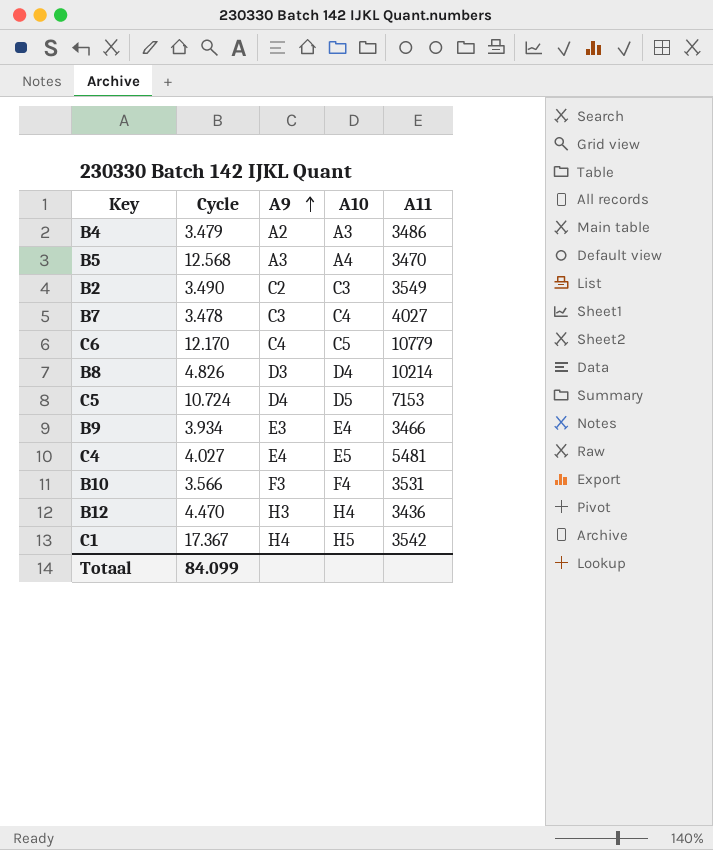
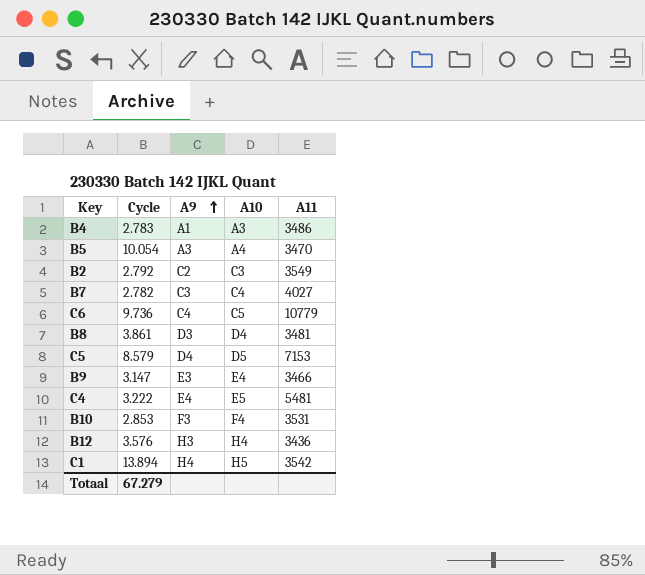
B4 | Cycle: 3.479 -> 2.783
B4 | A9: A2 -> A1
B5 | Cycle: 12.568 -> 10.054
B2 | Cycle: 3.490 -> 2.792
B7 | Cycle: 3.478 -> 2.782
C6 | Cycle: 12.170 -> 9.736
B8 | Cycle: 4.826 -> 3.861
B8 | A11: 10214 -> 3481
C5 | Cycle: 10.724 -> 8.579
B9 | Cycle: 3.934 -> 3.147
C4 | Cycle: 4.027 -> 3.222
B10 | Cycle: 3.566 -> 2.853
B12 | Cycle: 4.470 -> 3.576
C1 | Cycle: 17.367 -> 13.894
Totaal | Cycle: 84.099 -> 67.279

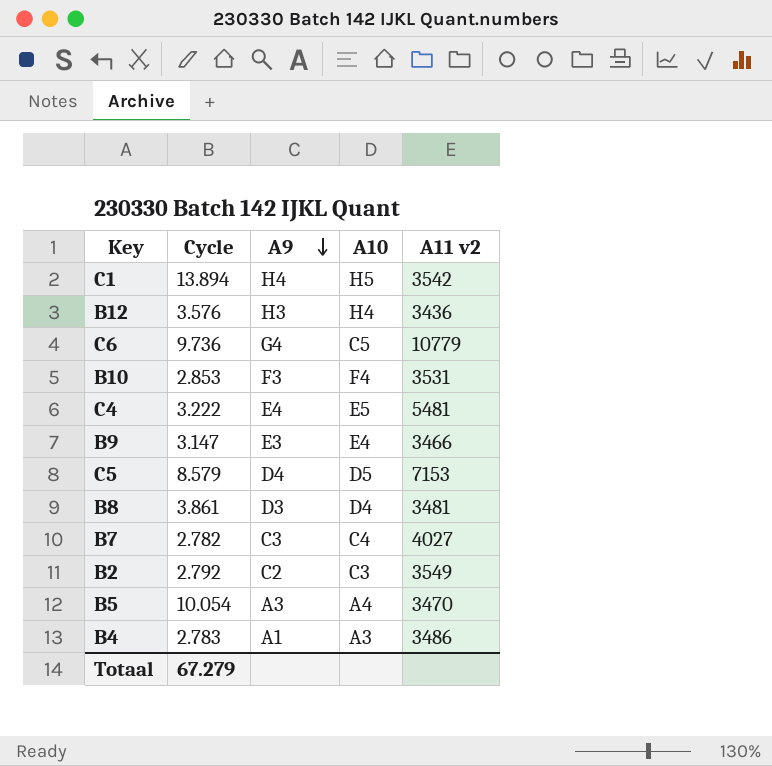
row order: A9 ascending -> A9 descending
column name: A11 -> A11 v2
C6 | A9: C4 -> G4

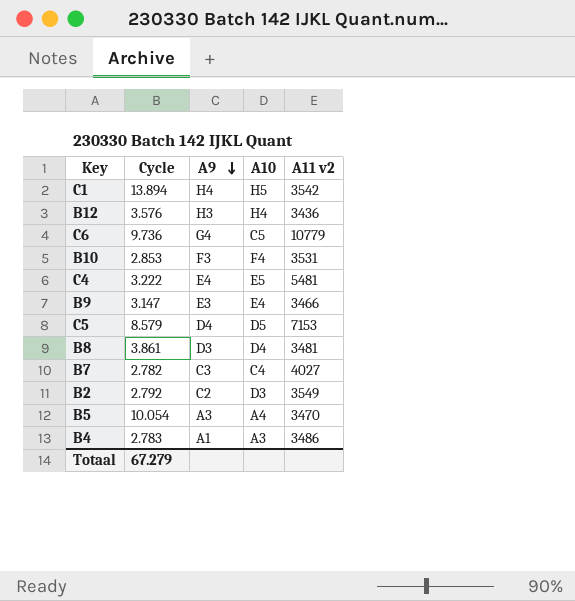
B2 | A10: C3 -> D3

